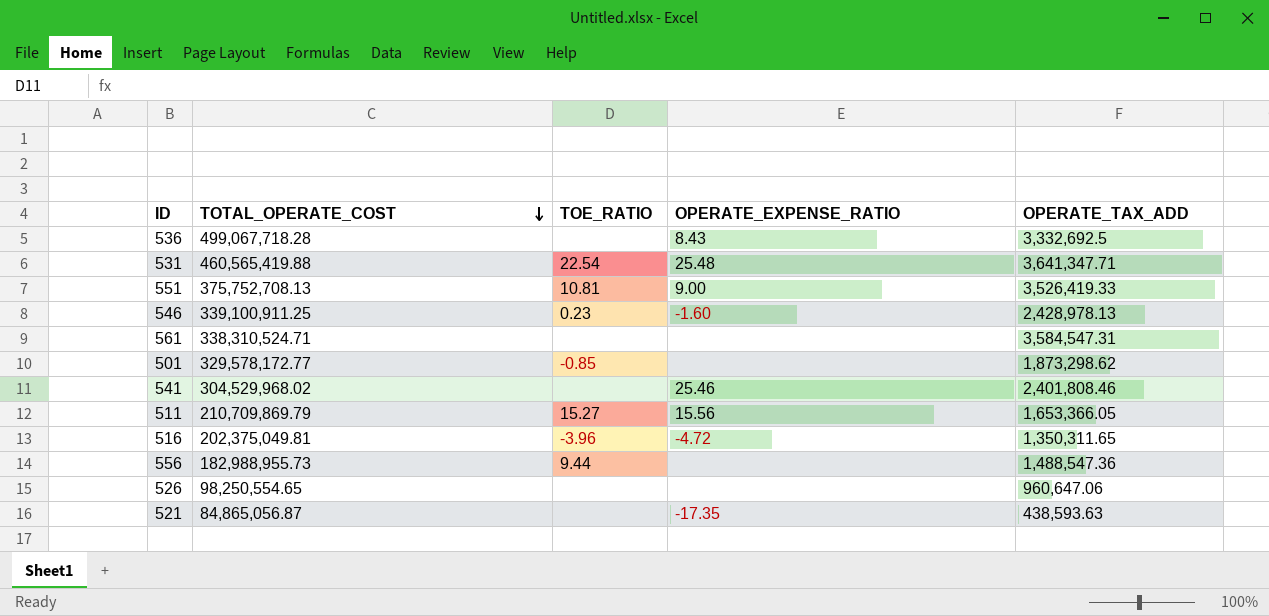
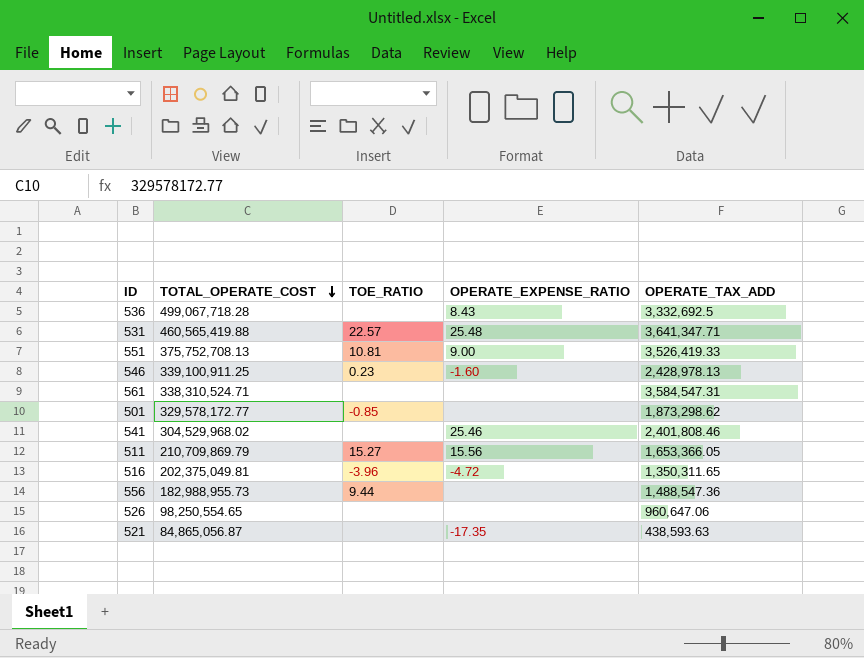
531 | TOE_RATIO: 22.54 -> 22.57

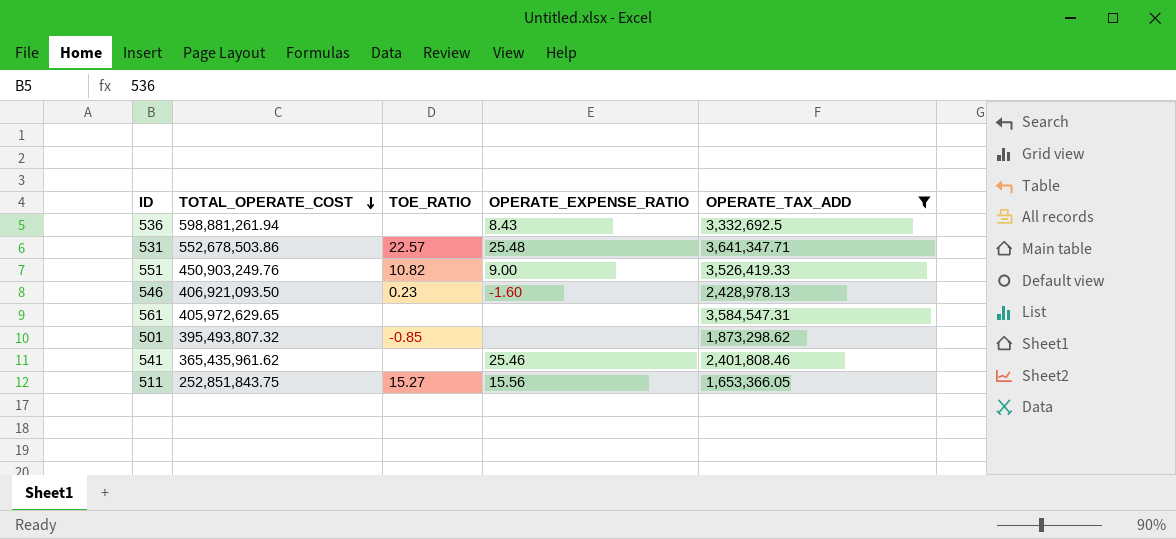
filter: none -> OPERATE_TAX_ADD >= 1,653,366.05
536 | TOTAL_OPERATE_COST: 499,067,718.28 -> 598,881,261.94
531 | TOTAL_OPERATE_COST: 460,565,419.88 -> 552,678,503.86
551 | TOTAL_OPERATE_COST: 375,752,708.13 -> 450,903,249.76
551 | TOE_RATIO: 10.81 -> 10.82
546 | TOTAL_OPERATE_COST: 339,100,911.25 -> 406,921,093.50
561 | TOTAL_OPERATE_COST: 338,310,524.71 -> 405,972,629.65
501 | TOTAL_OPERATE_COST: 329,578,172.77 -> 395,493,807.32
541 | TOTAL_OPERATE_COST: 304,529,968.02 -> 365,435,961.62
511 | TOTAL_OPERATE_COST: 210,709,869.79 -> 252,851,843.75

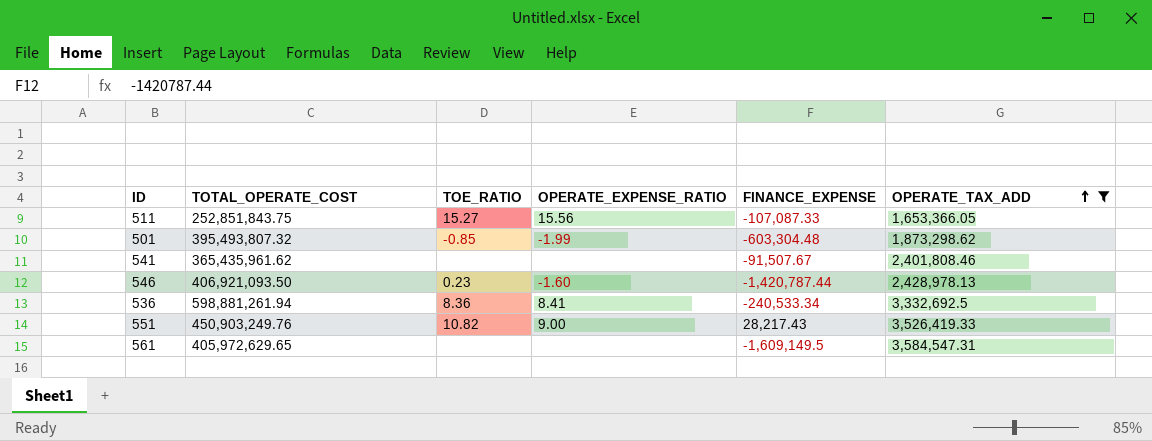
row order: TOTAL_OPERATE_COST descending -> OPERATE_TAX_ADD ascending
column FINANCE_EXPENSE | position: none -> 5
row 531: 552,678,503.86 | 22.57 | 25.48 | 3,641,347.71 -> none
501 | OPERATE_EXPENSE_RATIO: none -> -1.99
541 | OPERATE_EXPENSE_RATIO: 25.46 -> none
536 | TOE_RATIO: none -> 8.36
536 | OPERATE_EXPENSE_RATIO: 8.43 -> 8.41

